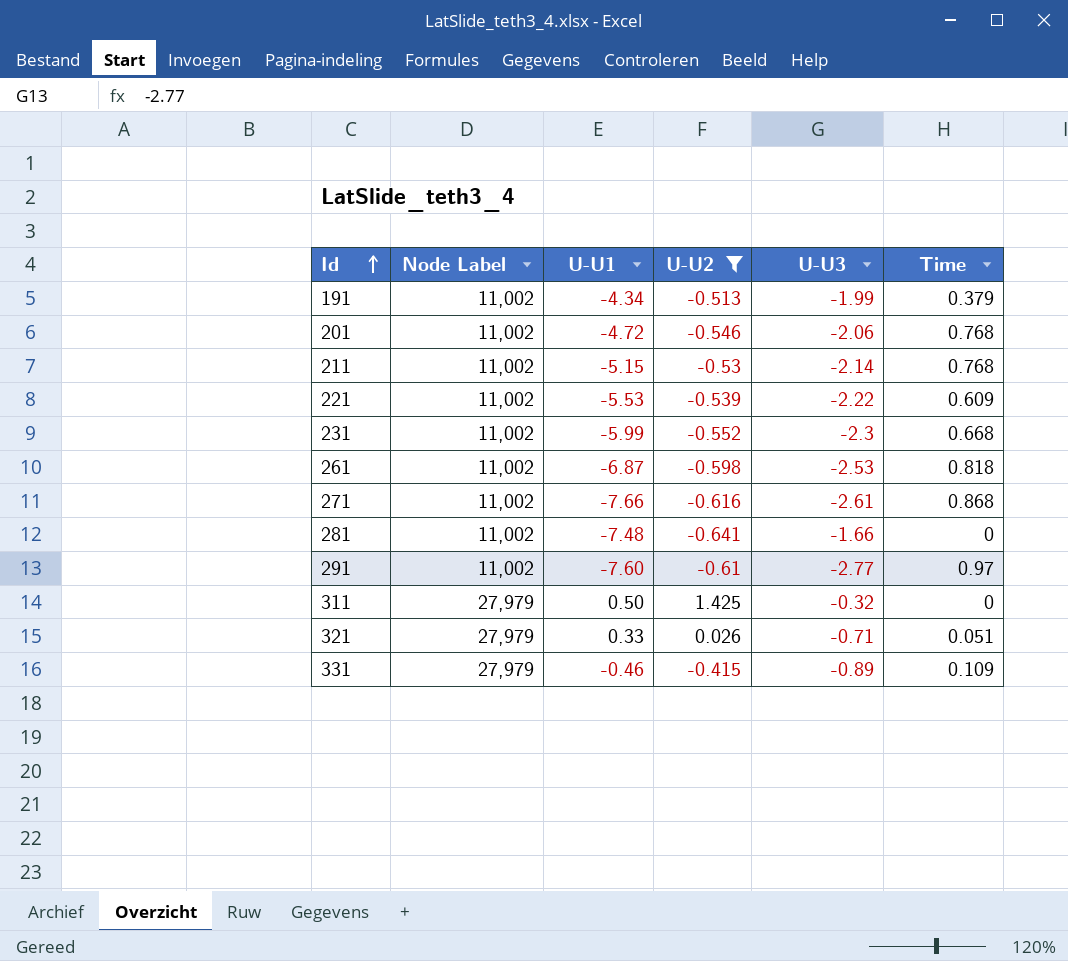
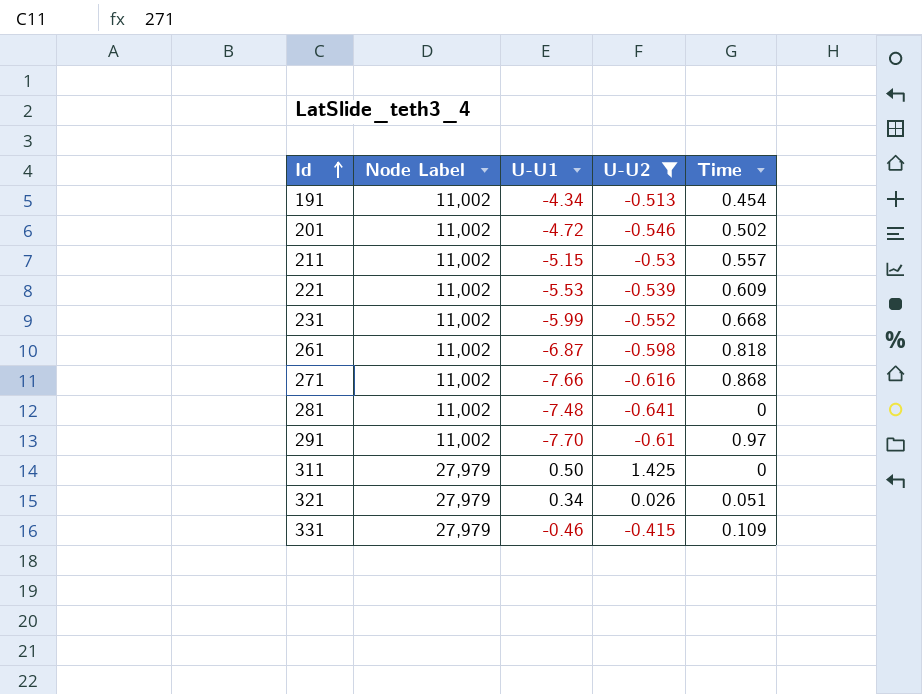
column U-U3 | position: 5 -> none
191 | Time: 0.379 -> 0.454
201 | Time: 0.768 -> 0.502
211 | Time: 0.768 -> 0.557
291 | U-U1: -7.60 -> -7.70
321 | U-U1: 0.33 -> 0.34

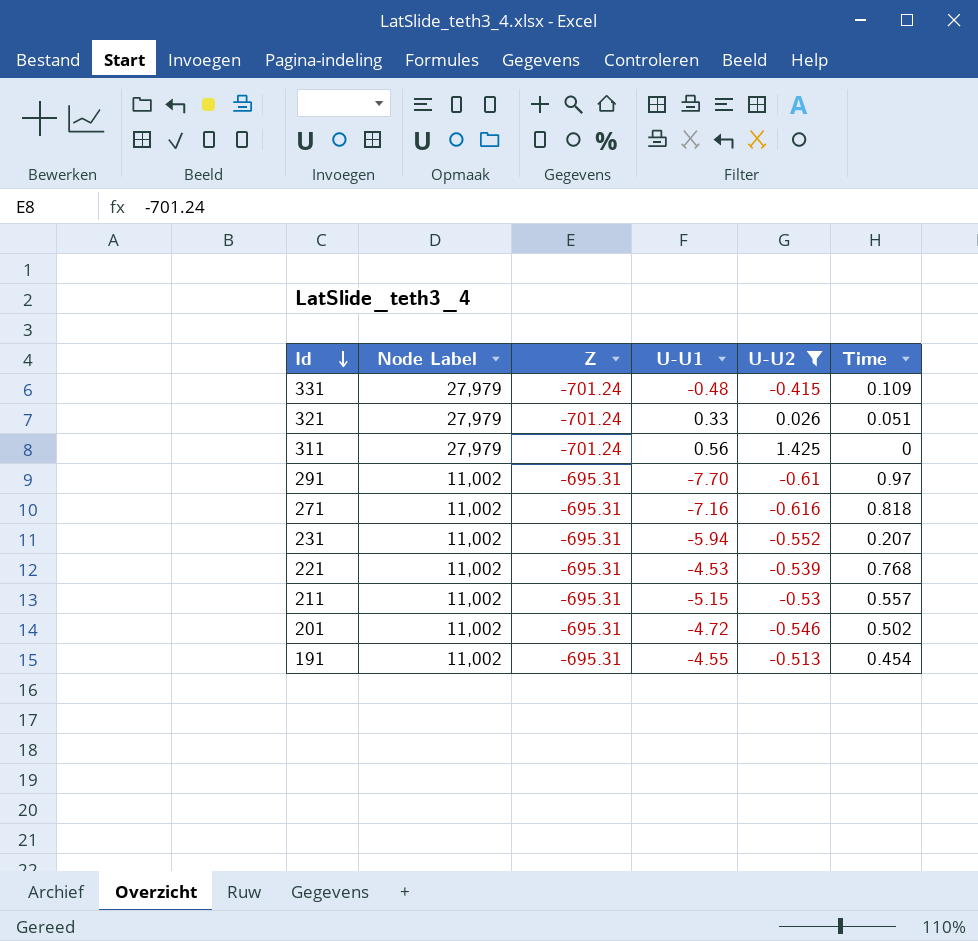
row order: Id ascending -> Id descending
column Z | position: none -> 3
row 261: 11,002 | -6.87 | -0.598 | 0.818 -> none
row 281: 11,002 | -7.48 | -0.641 | 0 -> none
331 | U-U1: -0.46 -> -0.48
321 | U-U1: 0.34 -> 0.33
311 | U-U1: 0.50 -> 0.56
271 | U-U1: -7.66 -> -7.16
271 | Time: 0.868 -> 0.818
231 | U-U1: -5.99 -> -5.94
231 | Time: 0.668 -> 0.207
221 | U-U1: -5.53 -> -4.53
221 | Time: 0.609 -> 0.768
191 | U-U1: -4.34 -> -4.55

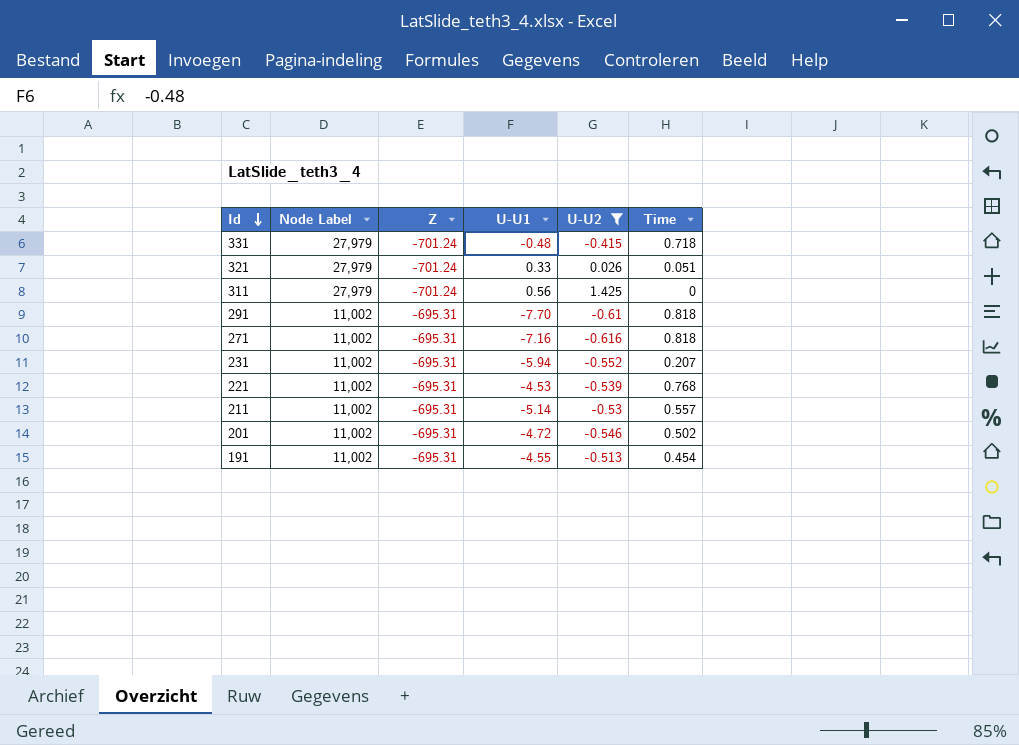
331 | Time: 0.109 -> 0.718
291 | Time: 0.97 -> 0.818
211 | U-U1: -5.15 -> -5.14

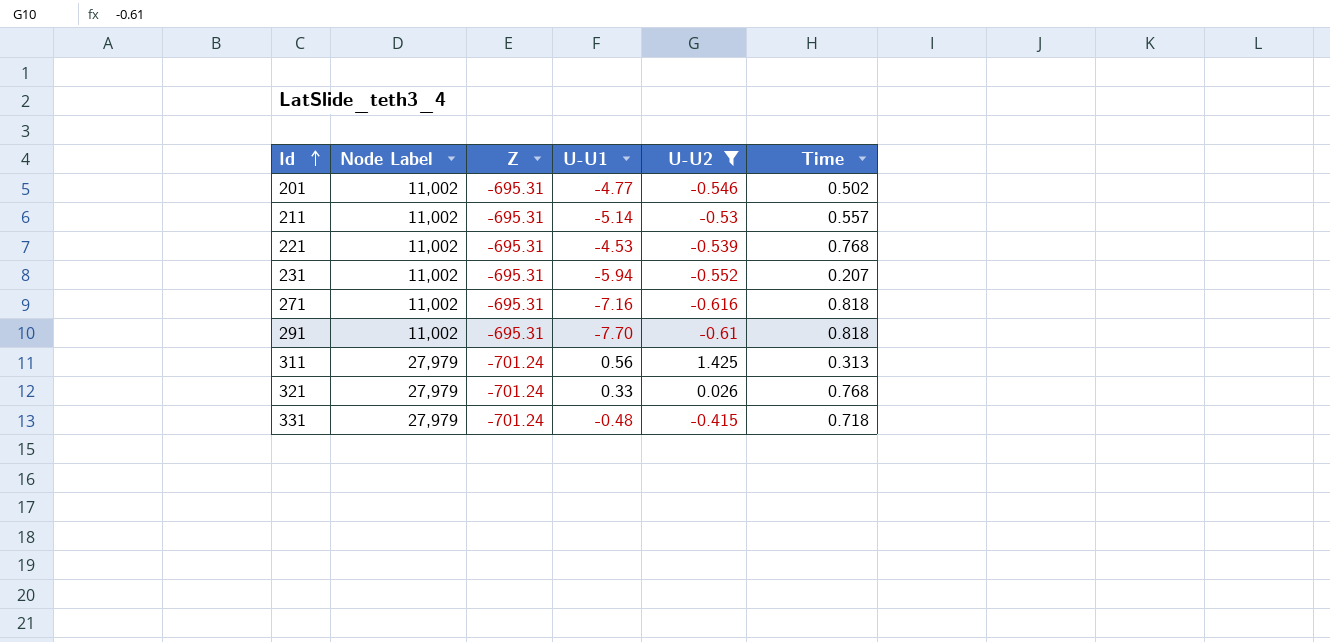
row order: Id descending -> Id ascending
row 191: 11,002 | -695.31 | -4.55 | -0.513 | 0.454 -> none
201 | U-U1: -4.72 -> -4.77
311 | Time: 0 -> 0.313
321 | Time: 0.051 -> 0.768

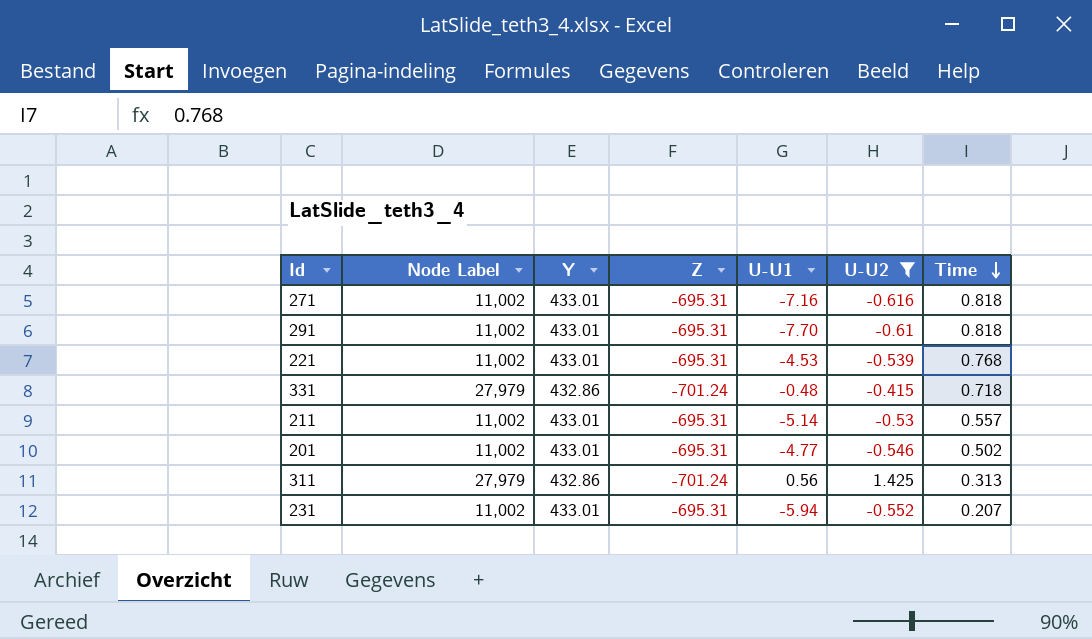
row order: Id ascending -> Time descending
column Y | position: none -> 3
row 321: 27,979 | -701.24 | 0.33 | 0.026 | 0.768 -> none

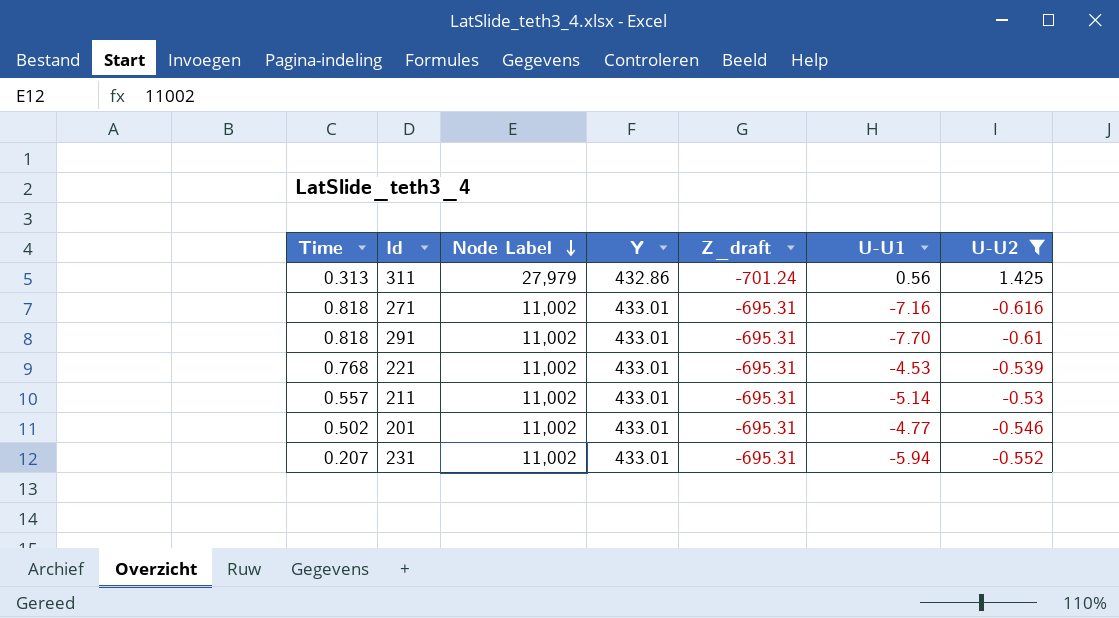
row order: Time descending -> Node Label descending
column Time | position: 7 -> 1
column name: Z -> Z_draft
row 331: 27,979 | 432.86 | -701.24 | -0.48 | -0.415 | 0.718 -> none

